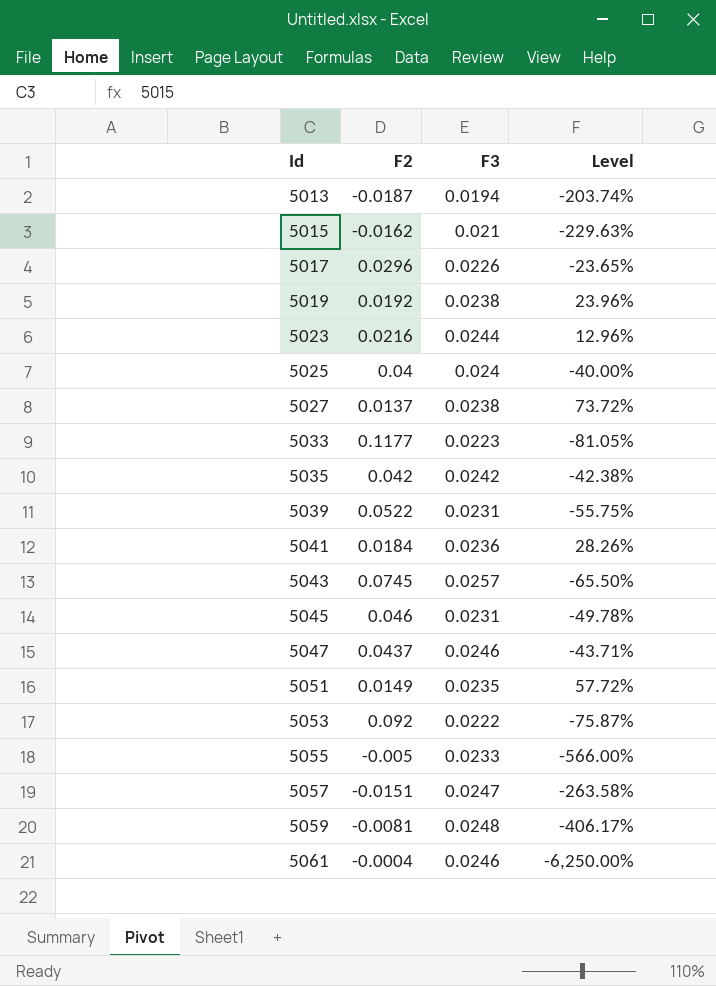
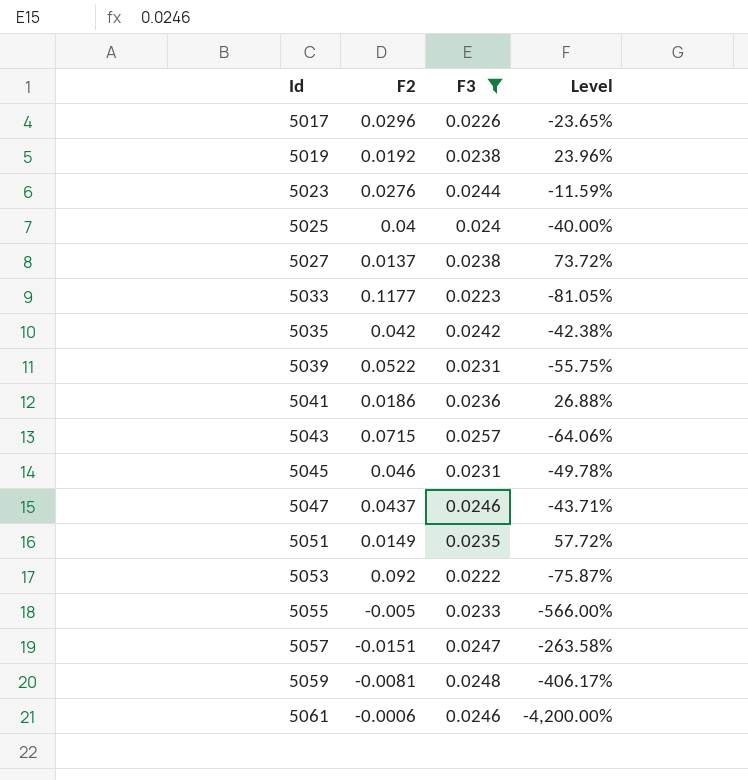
filter: none -> F3 >= 0.0222
5023 | F2: 0.0216 -> 0.0276
5023 | Level: 12.96% -> -11.59%
5041 | F2: 0.0184 -> 0.0186
5041 | Level: 28.26% -> 26.88%
5043 | F2: 0.0745 -> 0.0715
5043 | Level: -65.50% -> -64.06%
5061 | F2: -0.0004 -> -0.0006
5061 | Level: -6,250.00% -> -4,200.00%

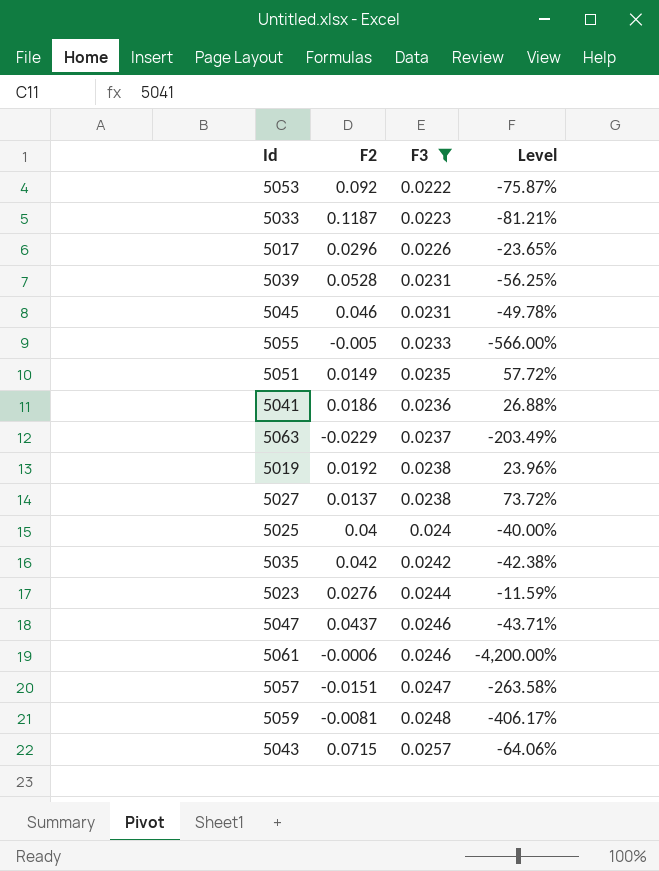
row order: Id ascending -> F3 ascending
5033 | F2: 0.1177 -> 0.1187
5033 | Level: -81.05% -> -81.21%
5039 | F2: 0.0522 -> 0.0528
5039 | Level: -55.75% -> -56.25%
row 5063: none -> -0.0229 | 0.0237 | -203.49%

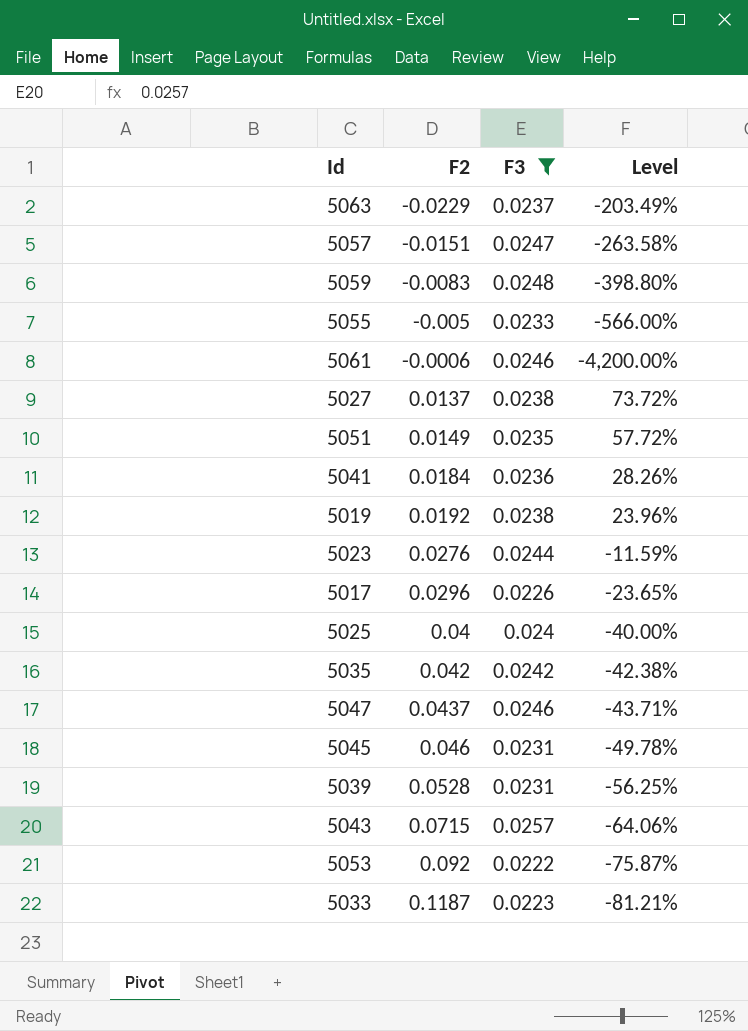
row order: F3 ascending -> F2 ascending
5059 | F2: -0.0081 -> -0.0083
5059 | Level: -406.17% -> -398.80%
5041 | F2: 0.0186 -> 0.0184
5041 | Level: 26.88% -> 28.26%

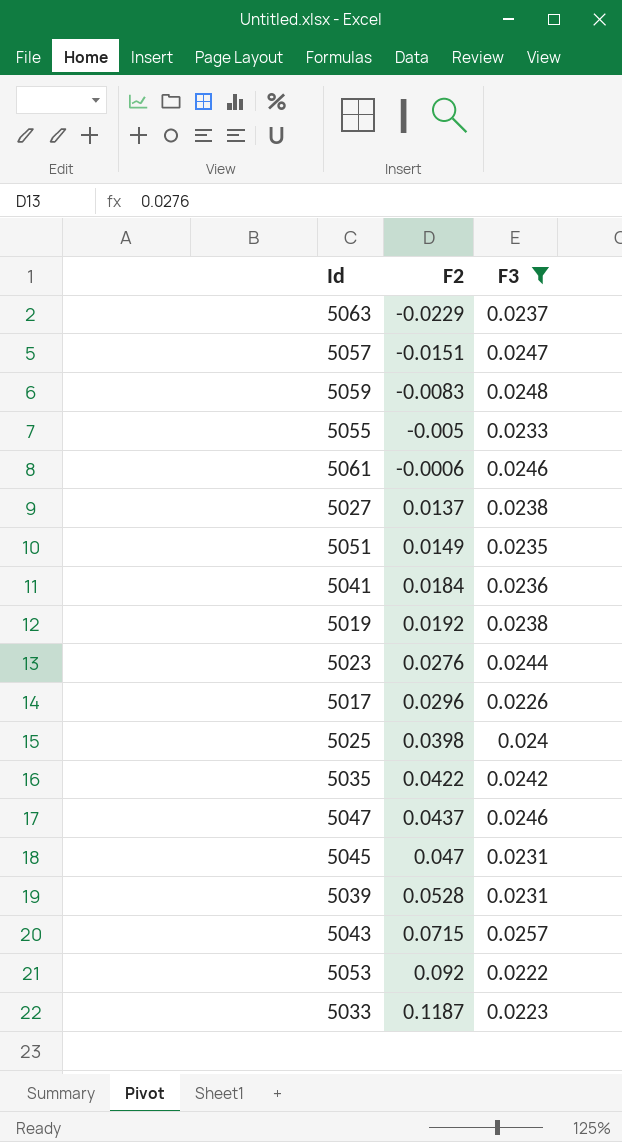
column Level | formula: ([F3] - [F2]) / [F2] -> none
5025 | F2: 0.04 -> 0.0398
5035 | F2: 0.042 -> 0.0422
5045 | F2: 0.046 -> 0.047

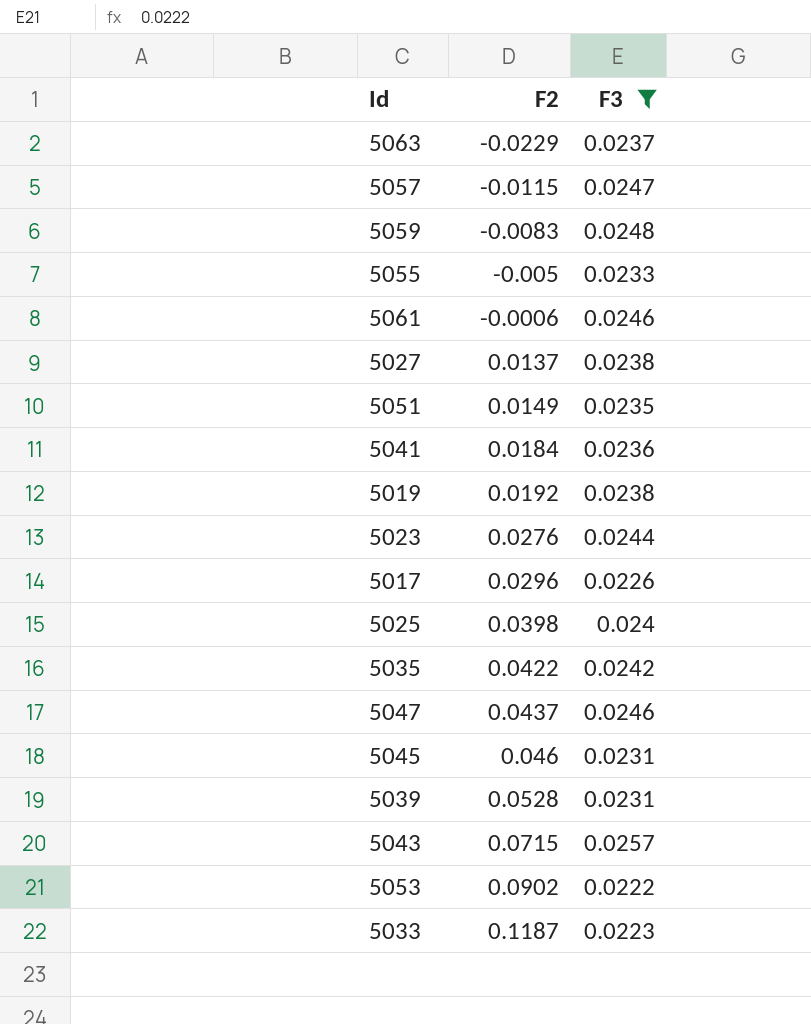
5057 | F2: -0.0151 -> -0.0115
5045 | F2: 0.047 -> 0.046
5053 | F2: 0.092 -> 0.0902

